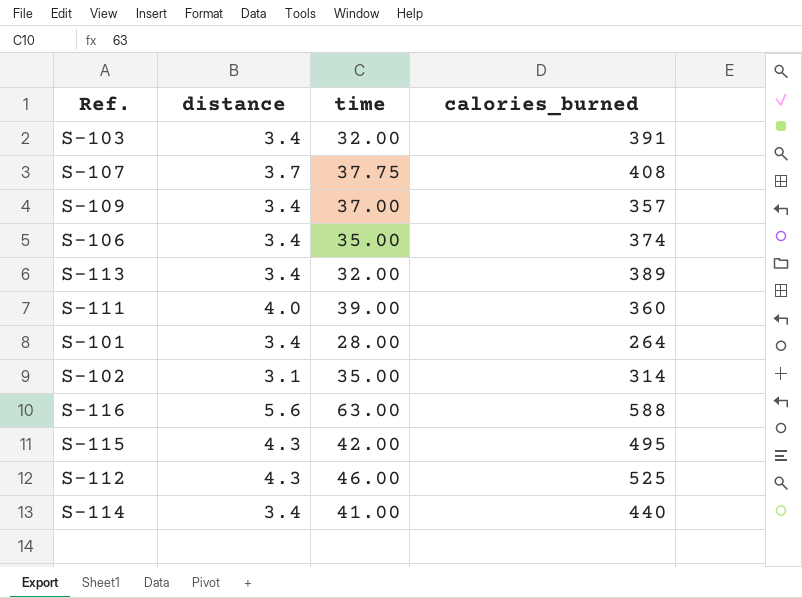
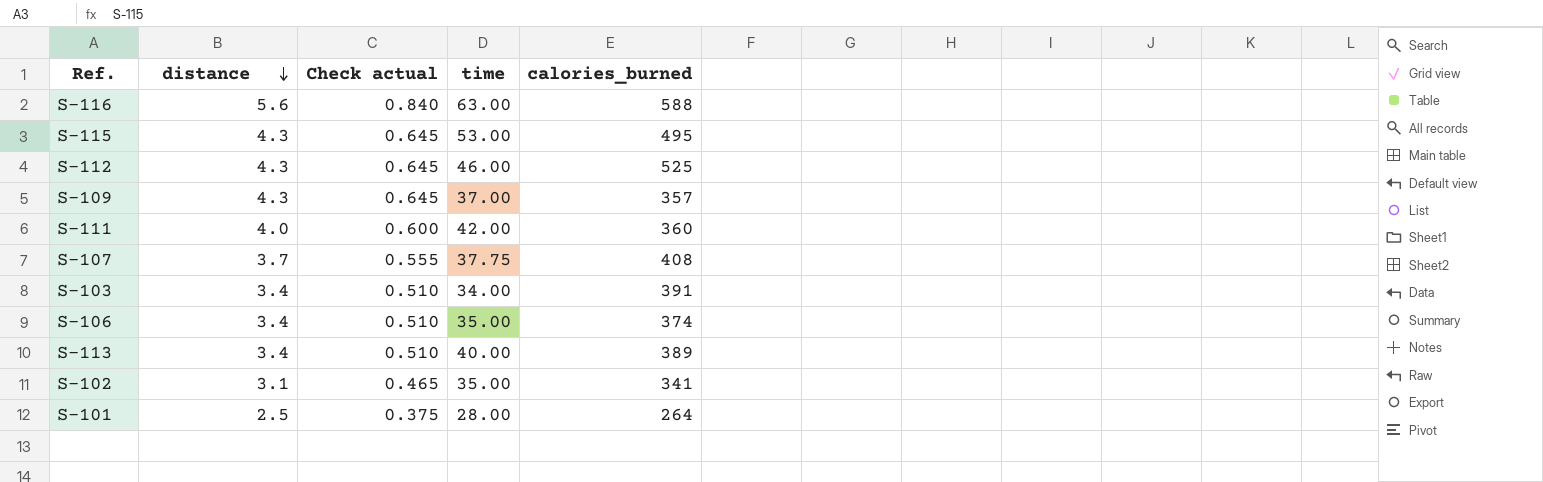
row order: none -> distance descending
column Check actual | formula: none -> [distance] * 0.15
row S-114: 3.4 | 41.00 | 440 -> none
S-115 | time: 42.00 -> 53.00
S-109 | distance: 3.4 -> 4.3
S-111 | time: 39.00 -> 42.00
S-103 | time: 32.00 -> 34.00
S-113 | time: 32.00 -> 40.00
S-102 | calories_burned: 314 -> 341
S-101 | distance: 3.4 -> 2.5

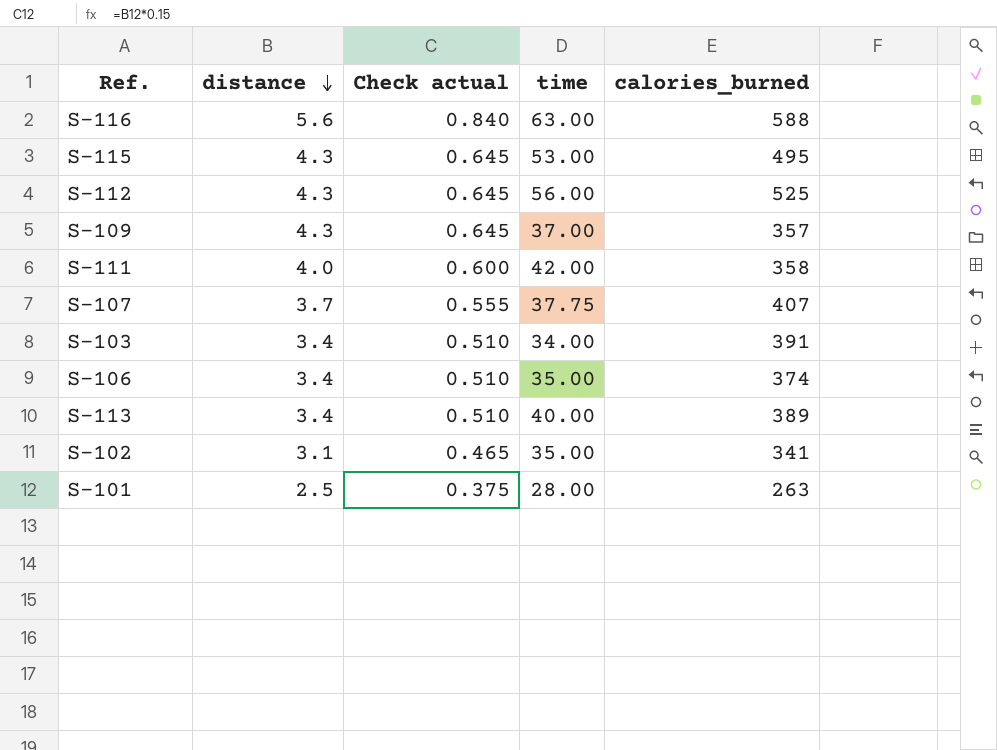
S-112 | time: 46.00 -> 56.00
S-111 | calories_burned: 360 -> 358
S-107 | calories_burned: 408 -> 407
S-101 | calories_burned: 264 -> 263

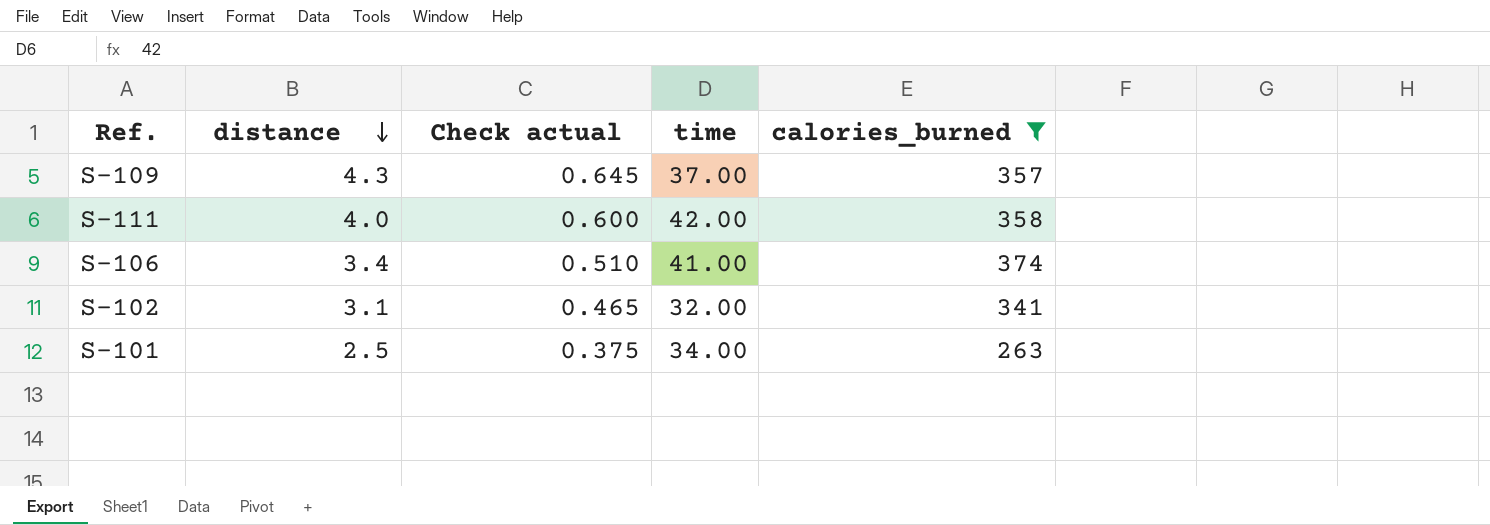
filter: none -> calories_burned <= 374
S-106 | time: 35.00 -> 41.00
S-102 | time: 35.00 -> 32.00
S-101 | time: 28.00 -> 34.00

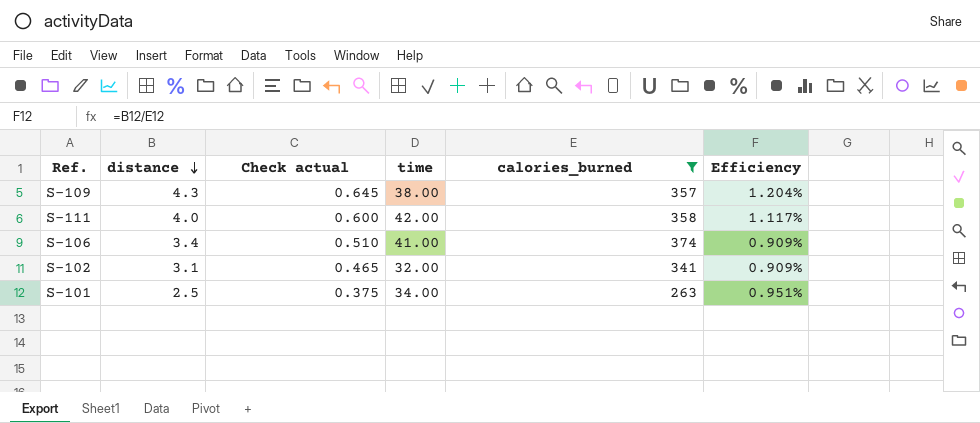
column Efficiency | formula: none -> [distance] / [calories_burned]
S-109 | time: 37.00 -> 38.00

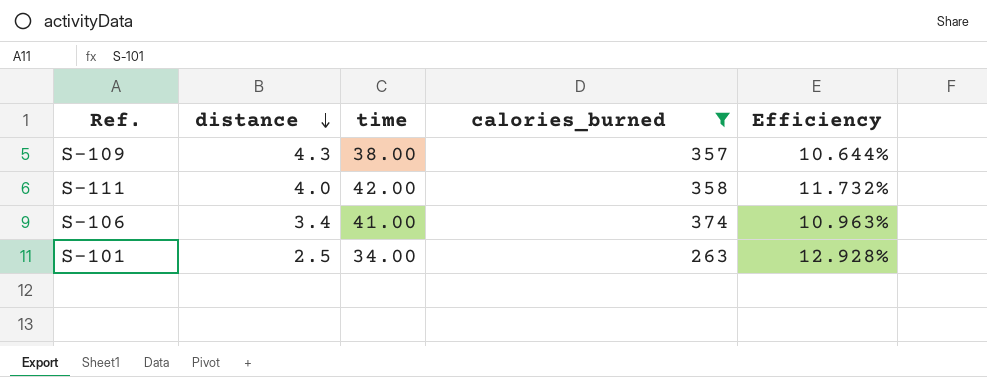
column Check actual | formula: [distance] * 0.15 -> none
column Efficiency | formula: [distance] / [calories_burned] -> [time] / [calories_burned]
row S-102: 3.1 | 0.465 | 32.00 | 341 | 0.909% -> none

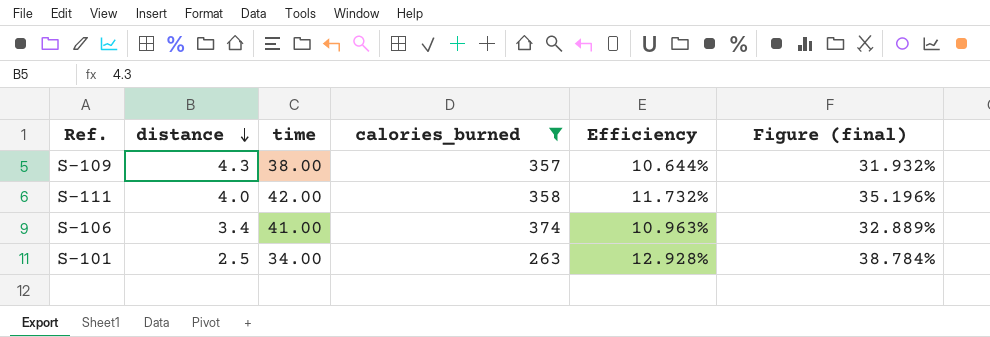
column Figure (final) | formula: none -> [Efficiency] * 3

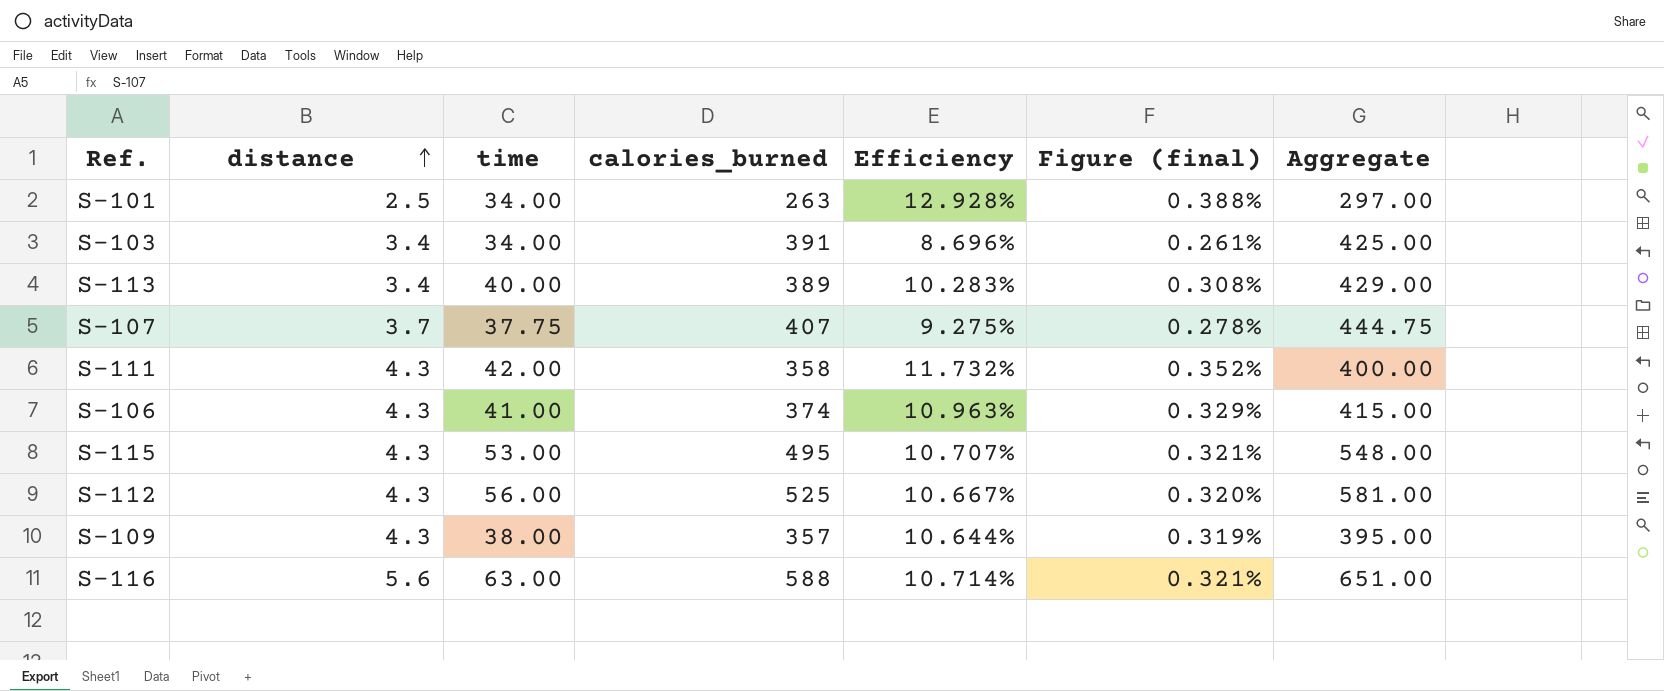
filter: calories_burned <= 374 -> none
row order: distance descending -> distance ascending
column Figure (final) | formula: [Efficiency] * 3 -> [Efficiency] * 0.03
column Aggregate | formula: none -> [time] + [calories_burned]
S-111 | distance: 4.0 -> 4.3
S-106 | distance: 3.4 -> 4.3

